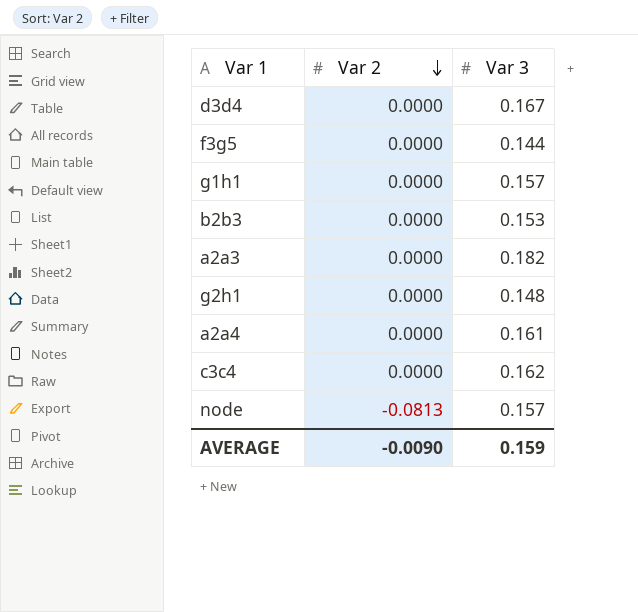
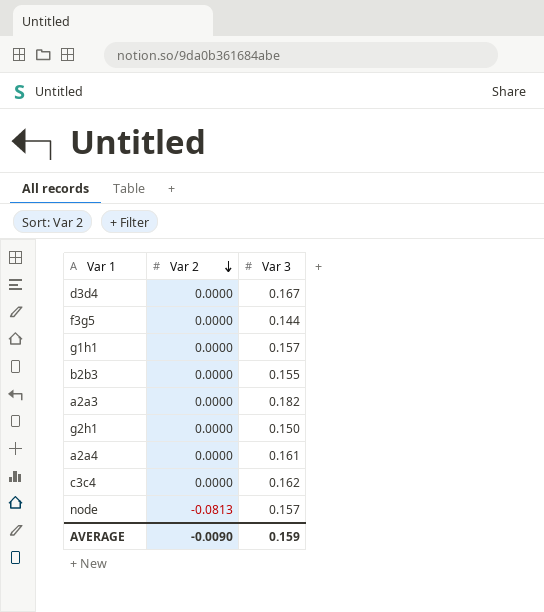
b2b3 | Var 3: 0.153 -> 0.155
g2h1 | Var 3: 0.148 -> 0.150

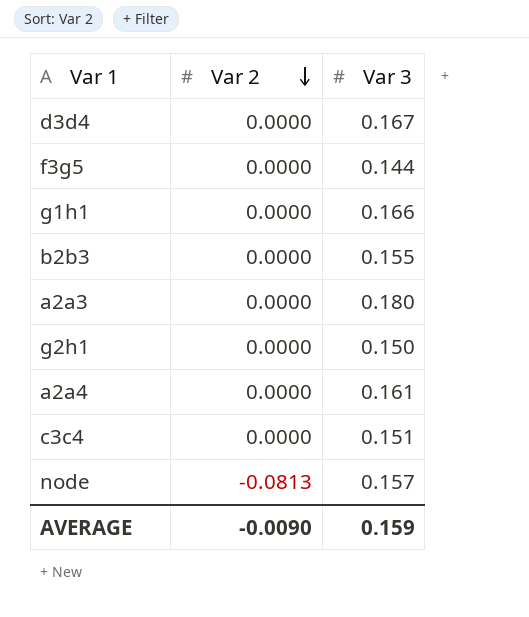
g1h1 | Var 3: 0.157 -> 0.166
a2a3 | Var 3: 0.182 -> 0.180
c3c4 | Var 3: 0.162 -> 0.151

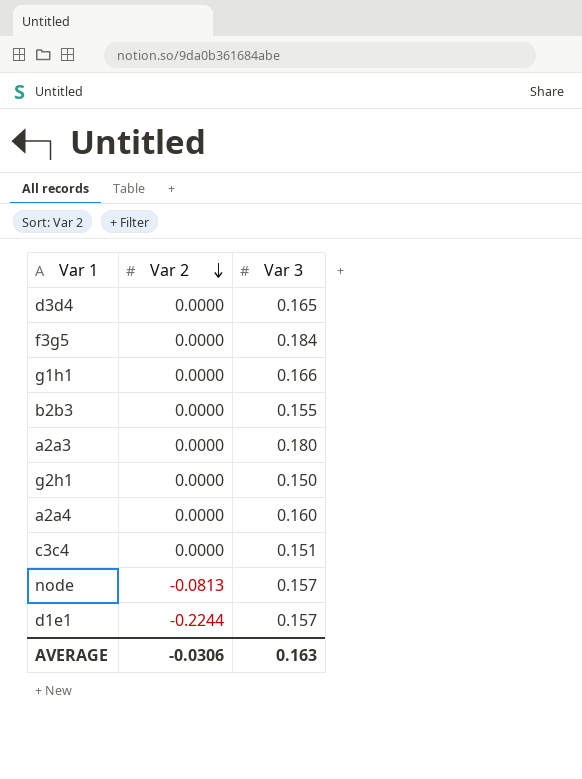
d3d4 | Var 3: 0.167 -> 0.165
f3g5 | Var 3: 0.144 -> 0.184
a2a4 | Var 3: 0.161 -> 0.160
row d1e1: none -> -0.2244 | 0.157
AVERAGE | Var 2: -0.0090 -> -0.0306
AVERAGE | Var 3: 0.159 -> 0.163

